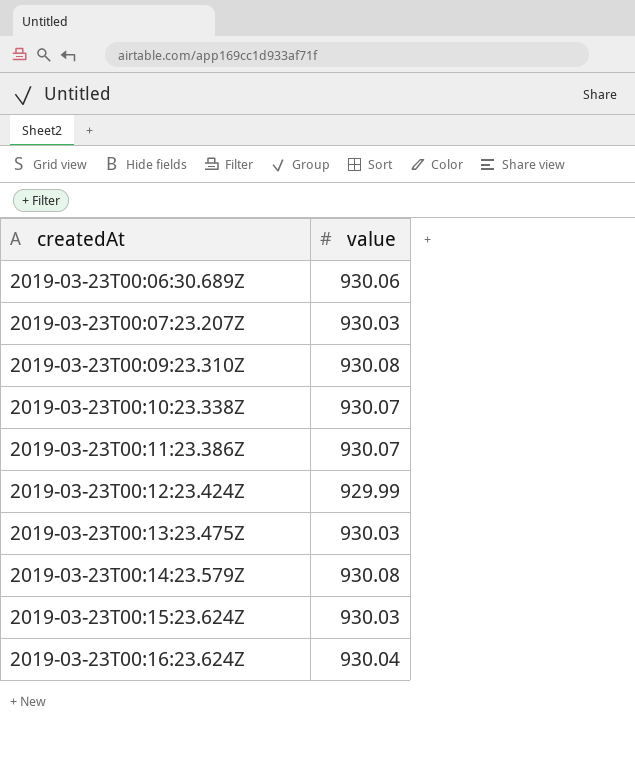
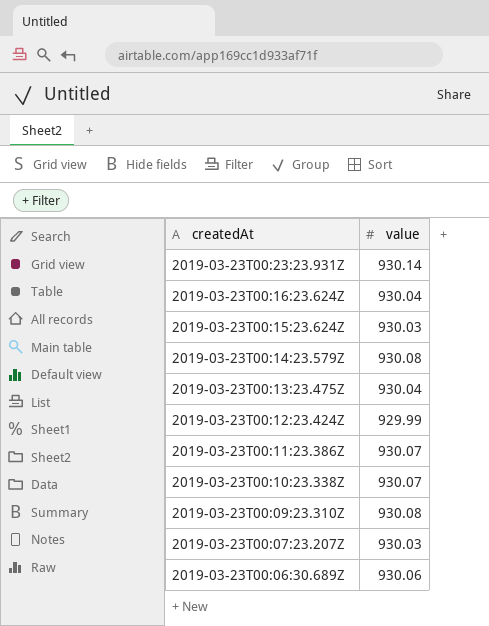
row order: createdAt ascending -> createdAt descending
row 2019-03-23T00:23:23.931Z: none -> 930.14
2019-03-23T00:13:23.475Z | value: 930.03 -> 930.04

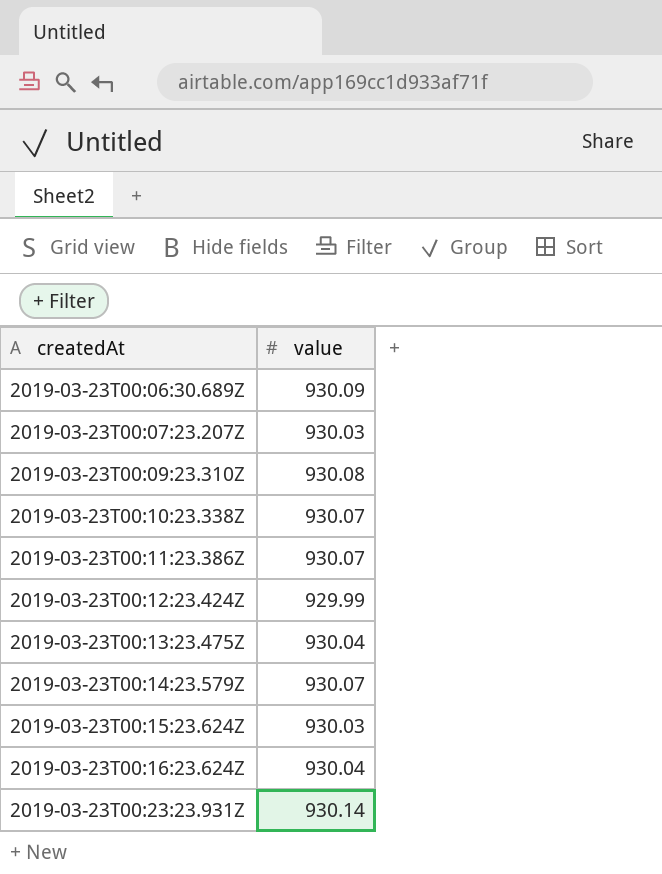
row order: createdAt descending -> createdAt ascending
2019-03-23T00:06:30.689Z | value: 930.06 -> 930.09
2019-03-23T00:14:23.579Z | value: 930.08 -> 930.07

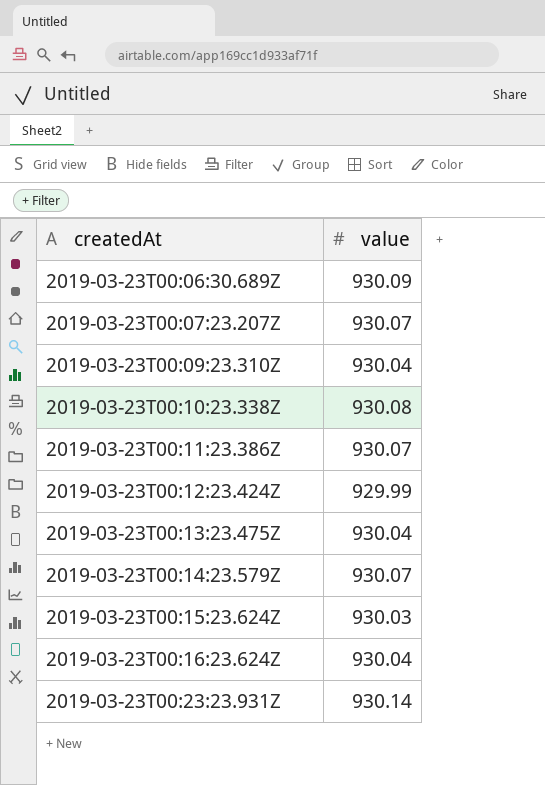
2019-03-23T00:07:23.207Z | value: 930.03 -> 930.07
2019-03-23T00:09:23.310Z | value: 930.08 -> 930.04
2019-03-23T00:10:23.338Z | value: 930.07 -> 930.08

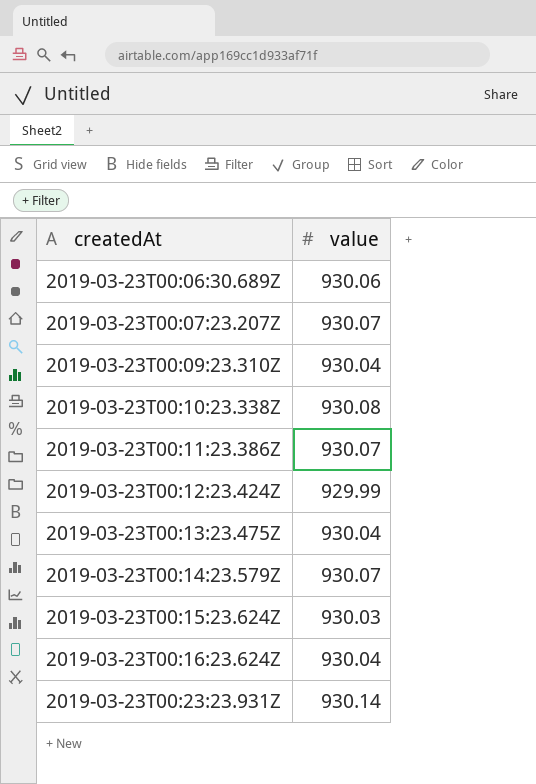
2019-03-23T00:06:30.689Z | value: 930.09 -> 930.06

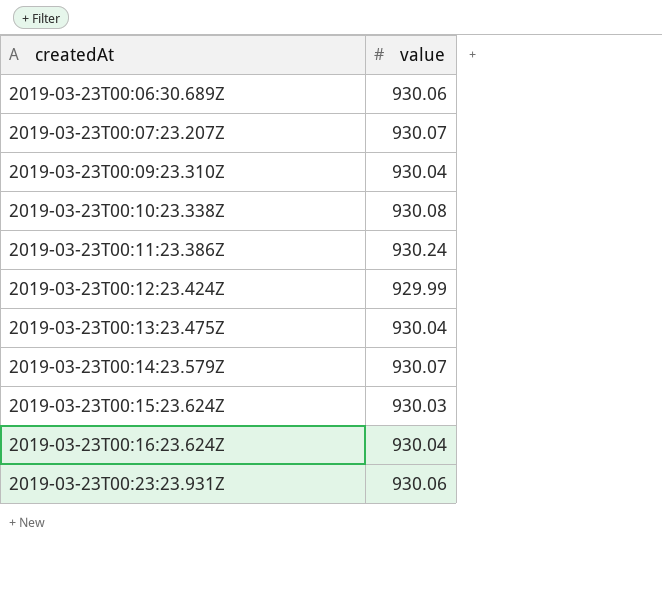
2019-03-23T00:11:23.386Z | value: 930.07 -> 930.24
2019-03-23T00:23:23.931Z | value: 930.14 -> 930.06

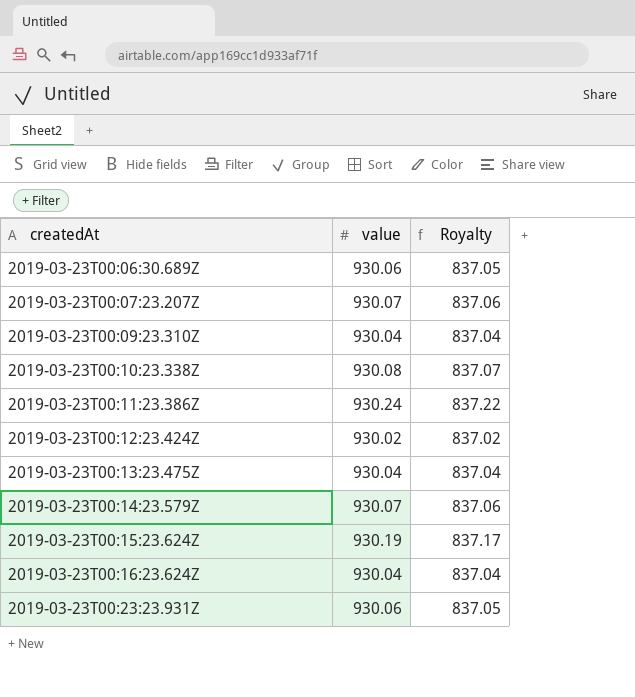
column Royalty | formula: none -> [value] * 0.9
2019-03-23T00:12:23.424Z | value: 929.99 -> 930.02
2019-03-23T00:15:23.624Z | value: 930.03 -> 930.19

